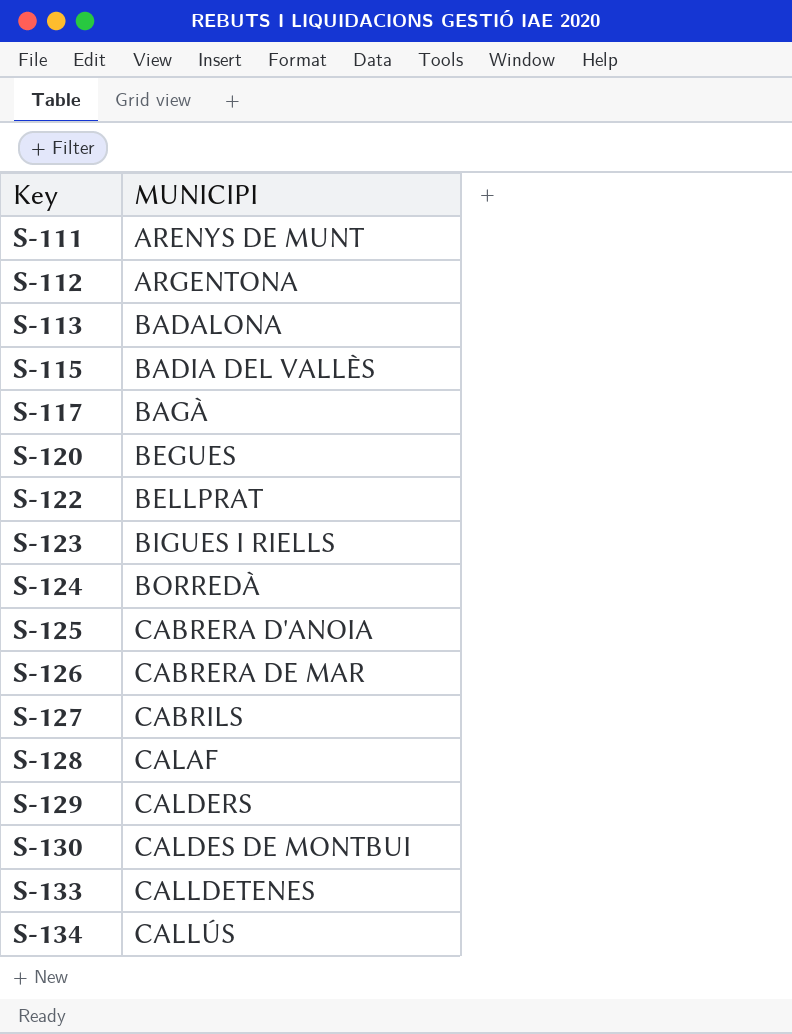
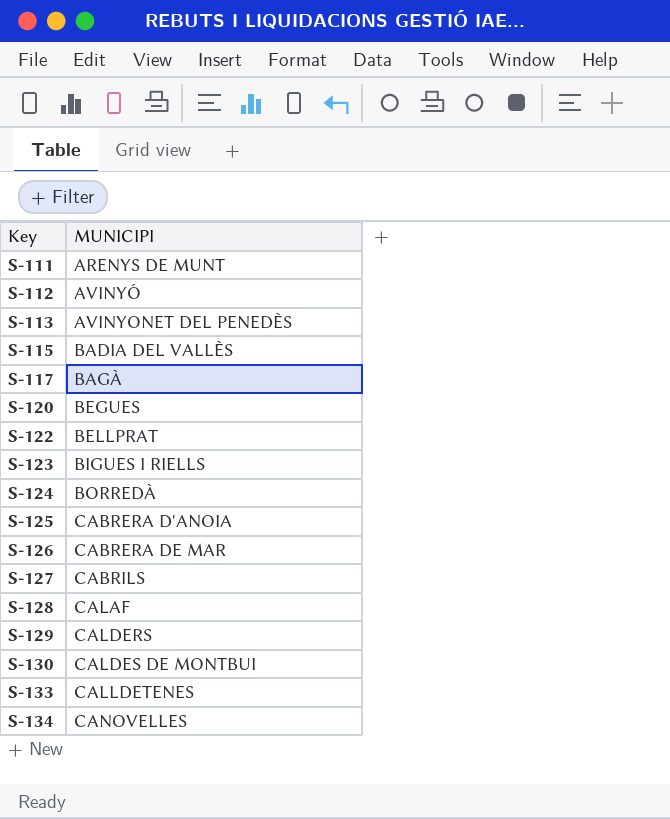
S-112 | MUNICIPI: ARGENTONA -> AVINYÓ
S-113 | MUNICIPI: BADALONA -> AVINYONET DEL PENEDÈS
S-134 | MUNICIPI: CALLÚS -> CANOVELLES

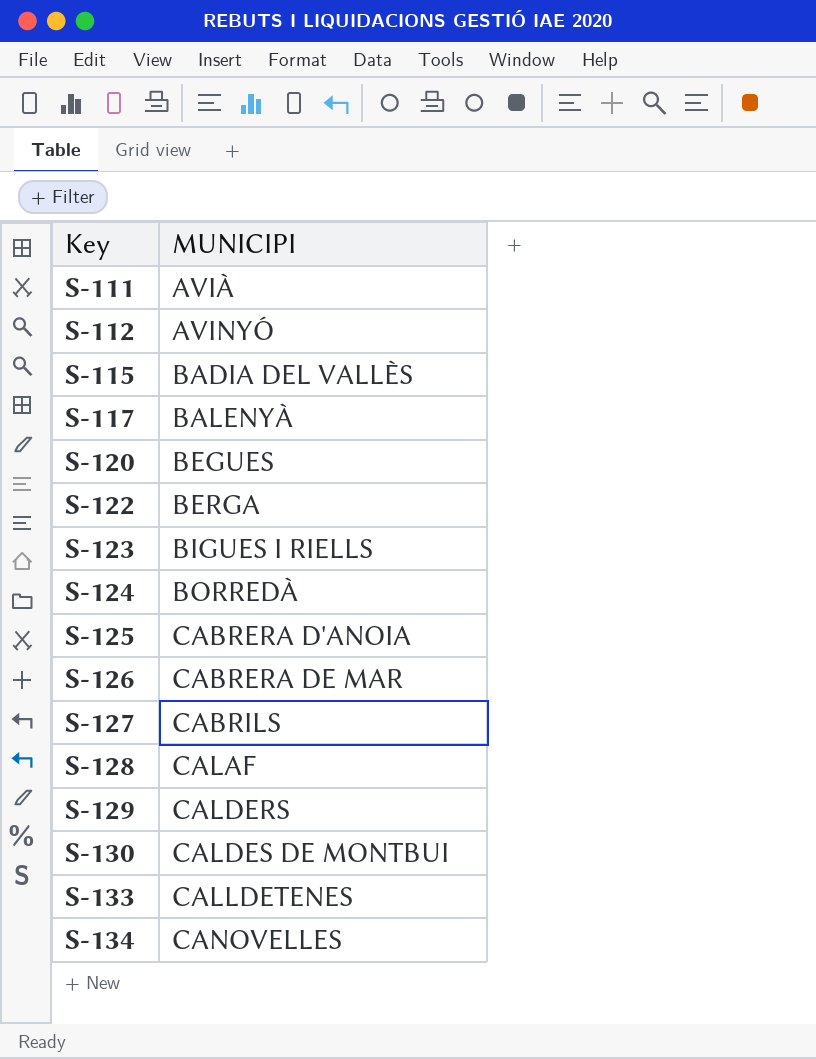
row S-113: AVINYONET DEL PENEDÈS -> none
S-111 | MUNICIPI: ARENYS DE MUNT -> AVIÀ
S-117 | MUNICIPI: BAGÀ -> BALENYÀ
S-122 | MUNICIPI: BELLPRAT -> BERGA

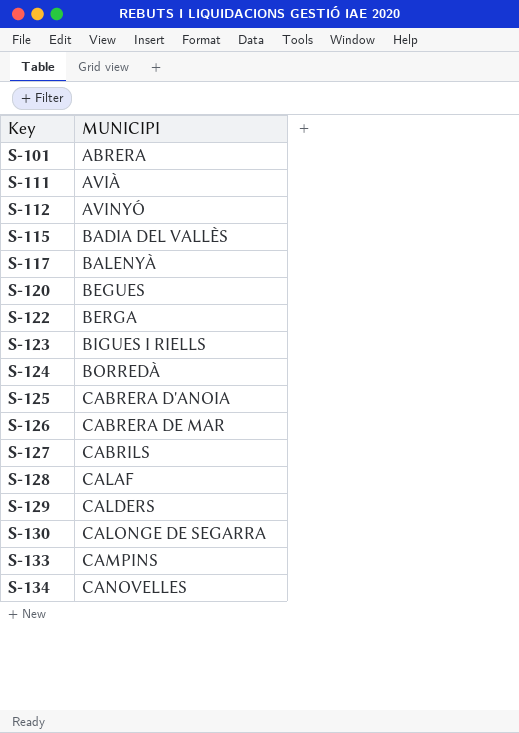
row S-101: none -> ABRERA
S-130 | MUNICIPI: CALDES DE MONTBUI -> CALONGE DE SEGARRA
S-133 | MUNICIPI: CALLDETENES -> CAMPINS

